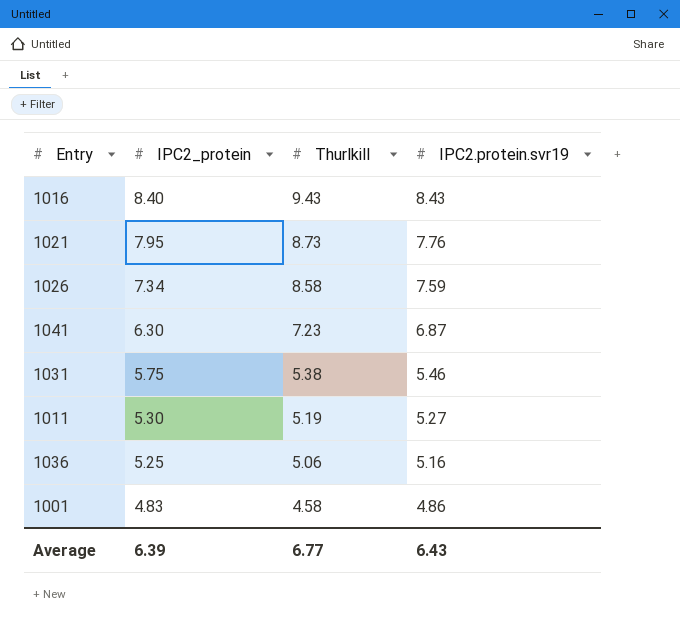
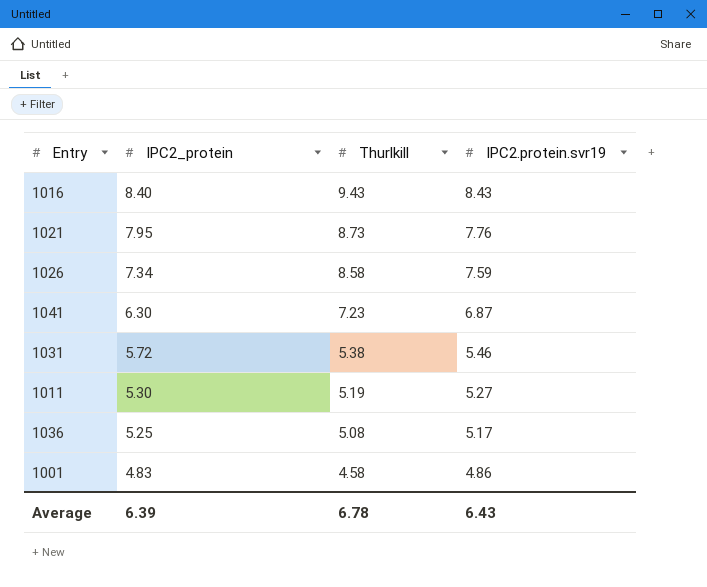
1031 | IPC2_protein: 5.75 -> 5.72
1036 | Thurlkill: 5.06 -> 5.08
1036 | IPC2.protein.svr19: 5.16 -> 5.17
Average | Thurlkill: 6.77 -> 6.78

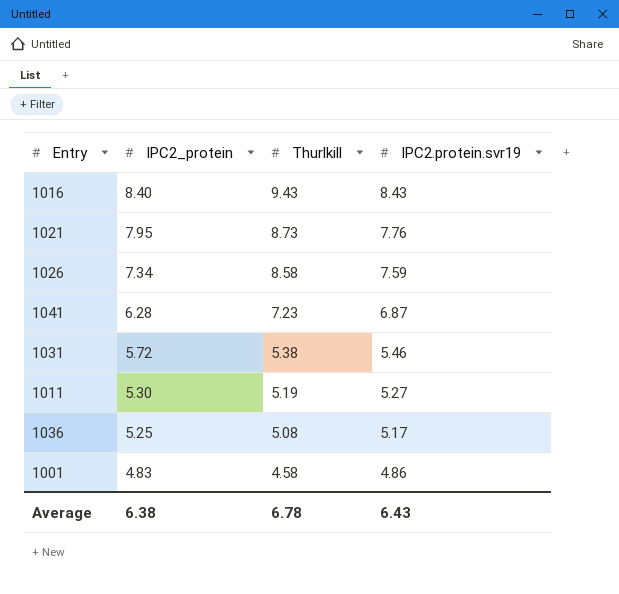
1041 | IPC2_protein: 6.30 -> 6.28
Average | IPC2_protein: 6.39 -> 6.38

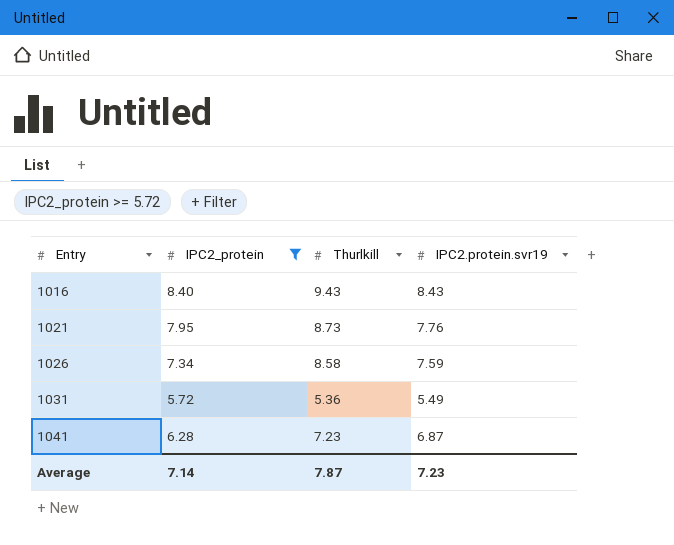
filter: none -> IPC2_protein >= 5.72
row order: IPC2_protein descending -> Entry ascending
1031 | Thurlkill: 5.38 -> 5.36
1031 | IPC2.protein.svr19: 5.46 -> 5.49
Average | IPC2_protein: 6.38 -> 7.14
Average | Thurlkill: 6.78 -> 7.87
Average | IPC2.protein.svr19: 6.43 -> 7.23

